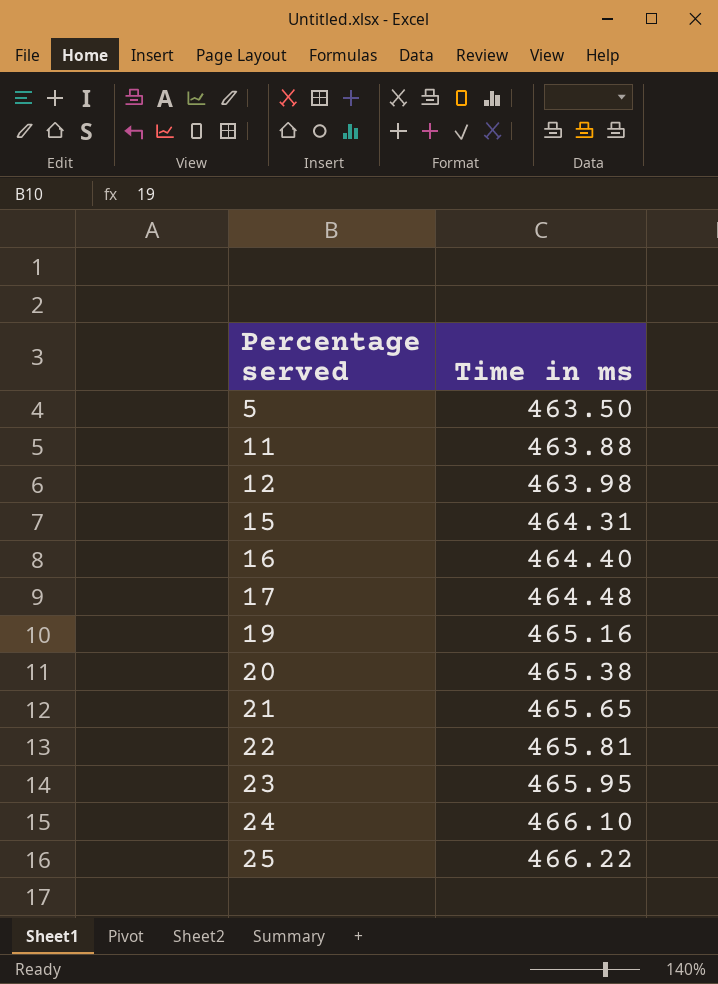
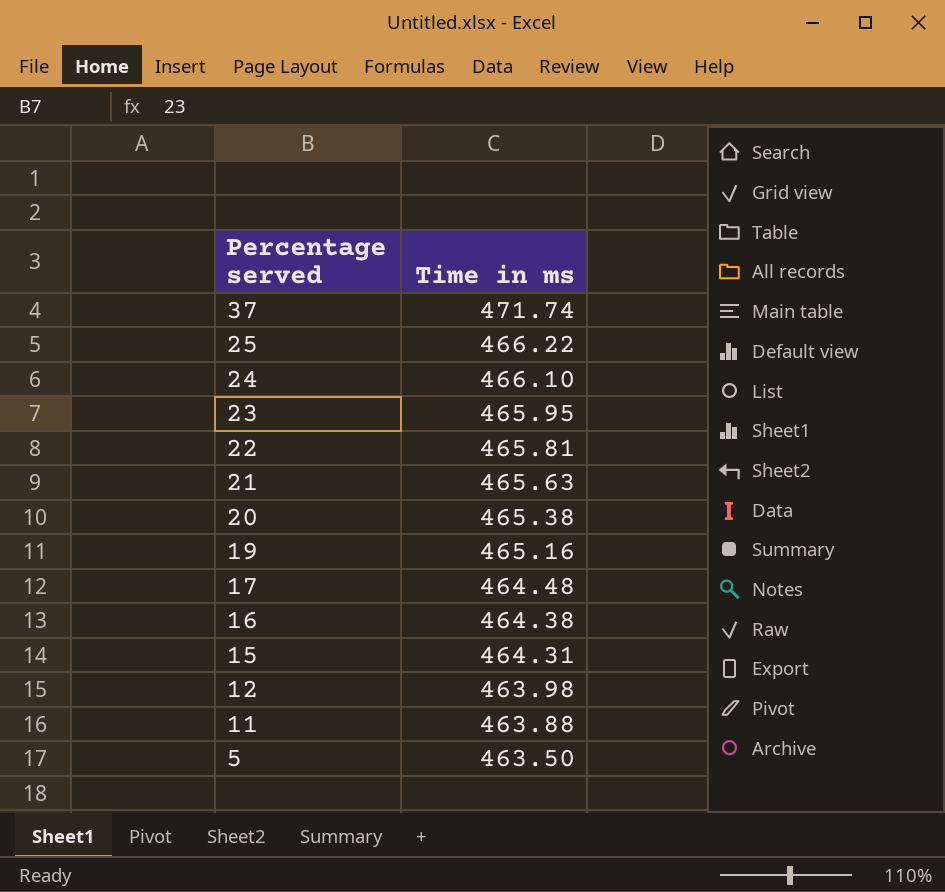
row order: Percentage served ascending -> Percentage served descending
row 37: none -> 471.74
21 | Time in ms: 465.65 -> 465.63
16 | Time in ms: 464.40 -> 464.38

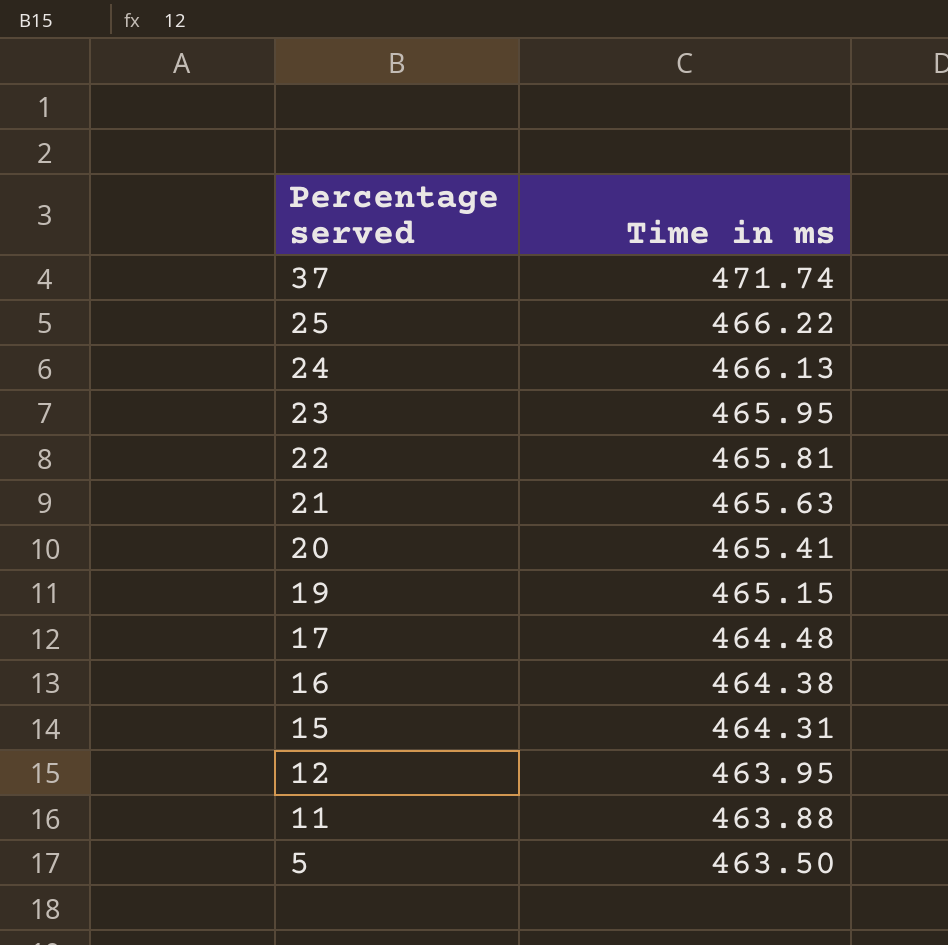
24 | Time in ms: 466.10 -> 466.13
20 | Time in ms: 465.38 -> 465.41
19 | Time in ms: 465.16 -> 465.15
12 | Time in ms: 463.98 -> 463.95

